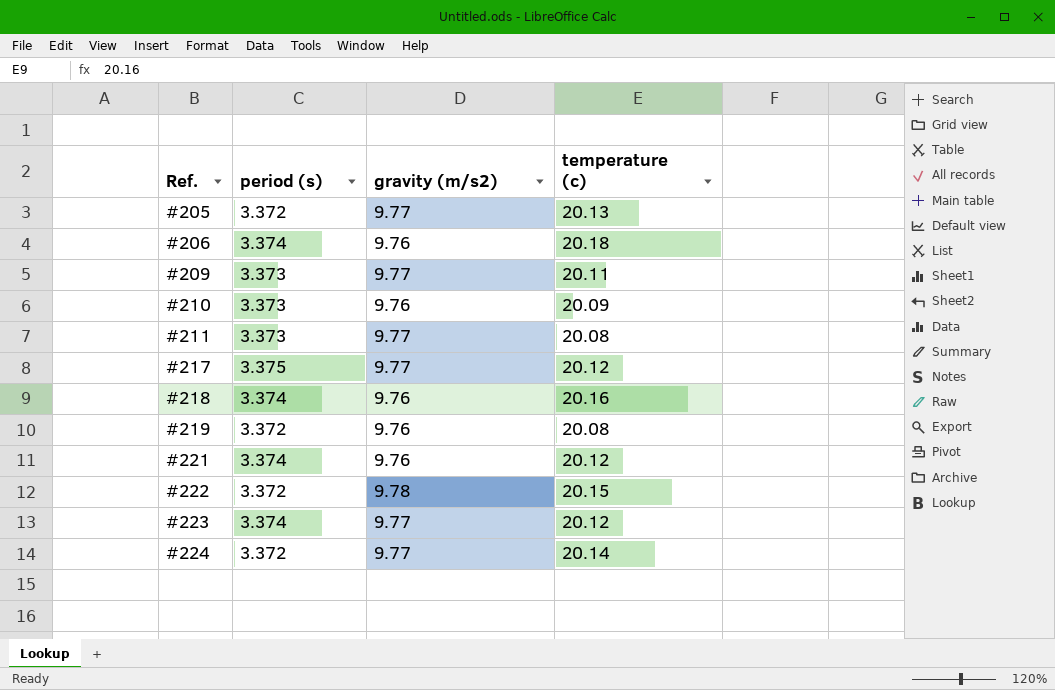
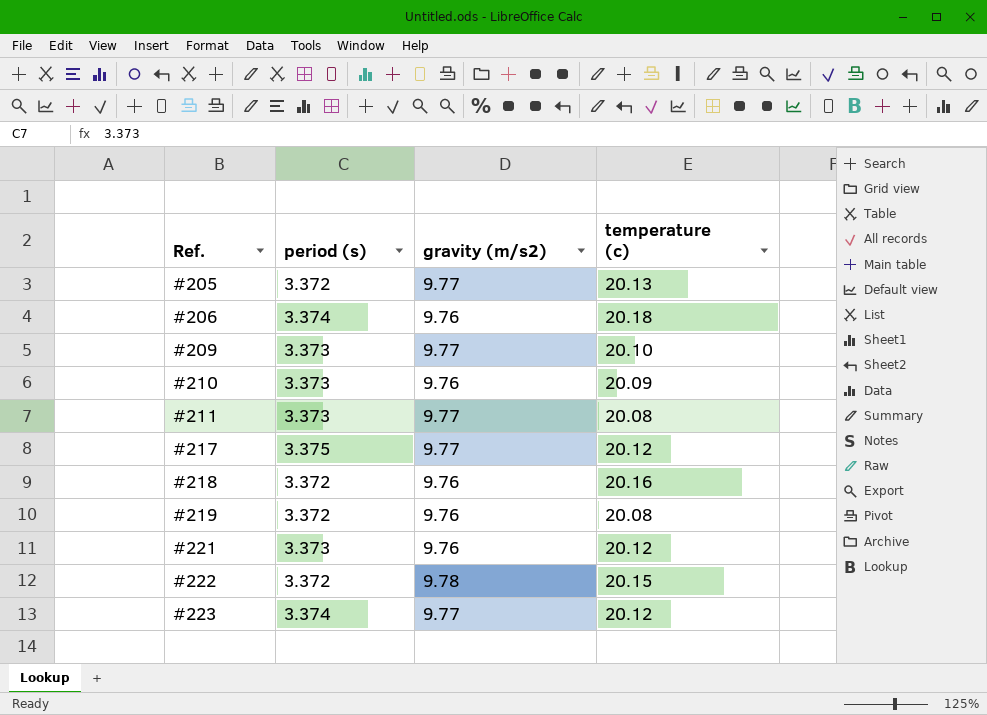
row #224: 3.372 | 9.77 | 20.14 -> none
#209 | temperature (c): 20.11 -> 20.10
#218 | period (s): 3.374 -> 3.372
#221 | period (s): 3.374 -> 3.373

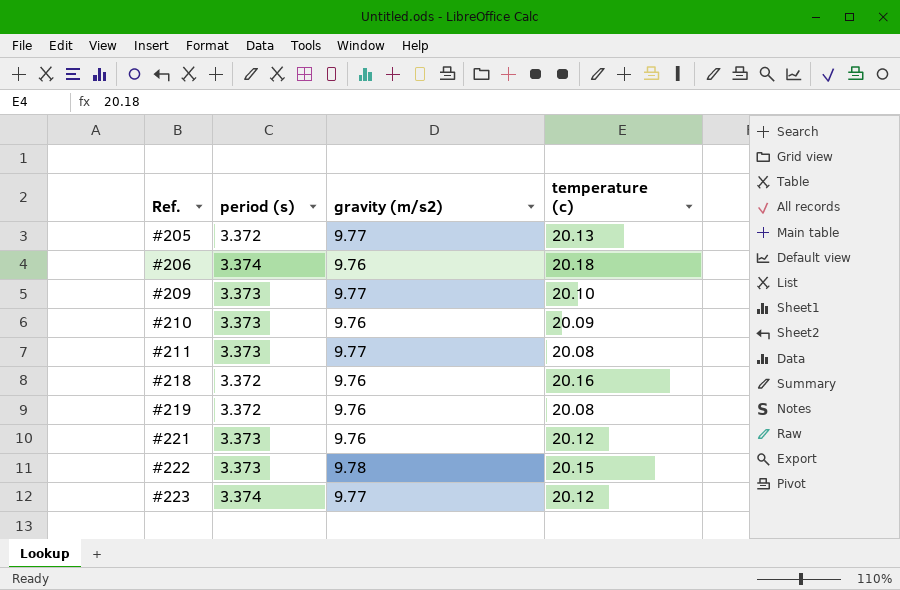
row #217: 3.375 | 9.77 | 20.12 -> none
#222 | period (s): 3.372 -> 3.373

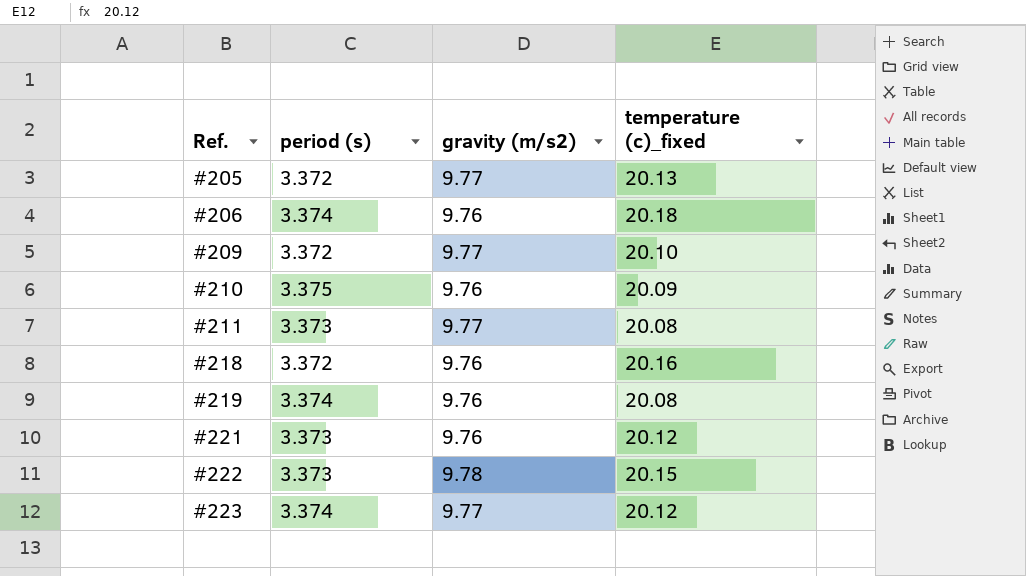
column name: temperature (c) -> temperature (c)_fixed
#209 | period (s): 3.373 -> 3.372
#210 | period (s): 3.373 -> 3.375
#219 | period (s): 3.372 -> 3.374

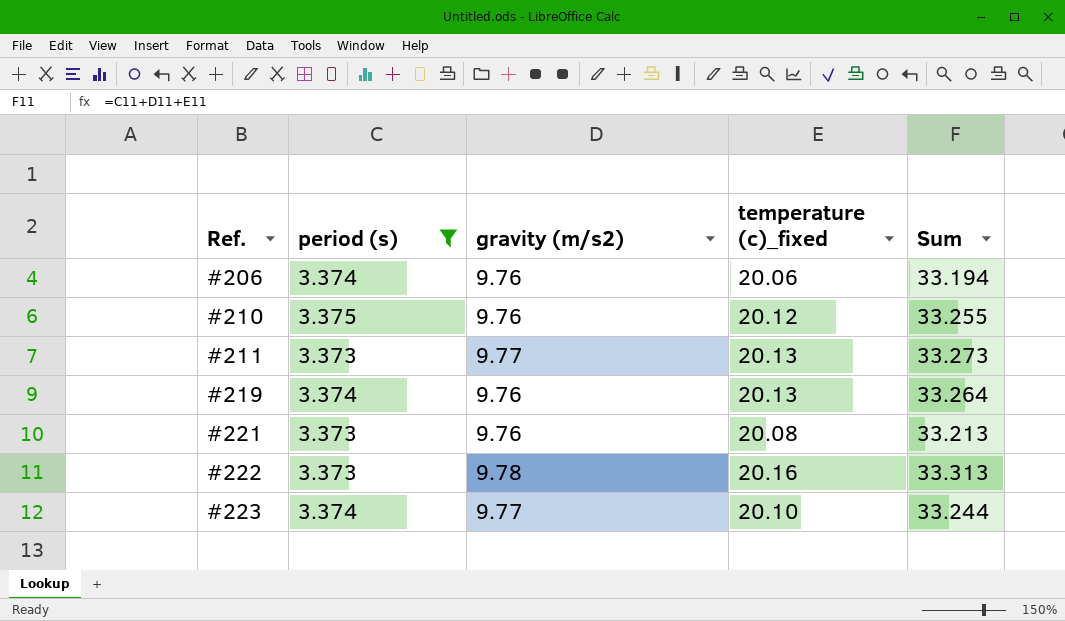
filter: none -> period (s) != 3.372
column Sum | formula: none -> [period (s)] + [gravity (m/s2)] + [temperature (c)_fixed]
#206 | temperature (c)_fixed: 20.18 -> 20.06
#210 | temperature (c)_fixed: 20.09 -> 20.12
#211 | temperature (c)_fixed: 20.08 -> 20.13
#219 | temperature (c)_fixed: 20.08 -> 20.13
#221 | temperature (c)_fixed: 20.12 -> 20.08
#222 | temperature (c)_fixed: 20.15 -> 20.16
#223 | temperature (c)_fixed: 20.12 -> 20.10

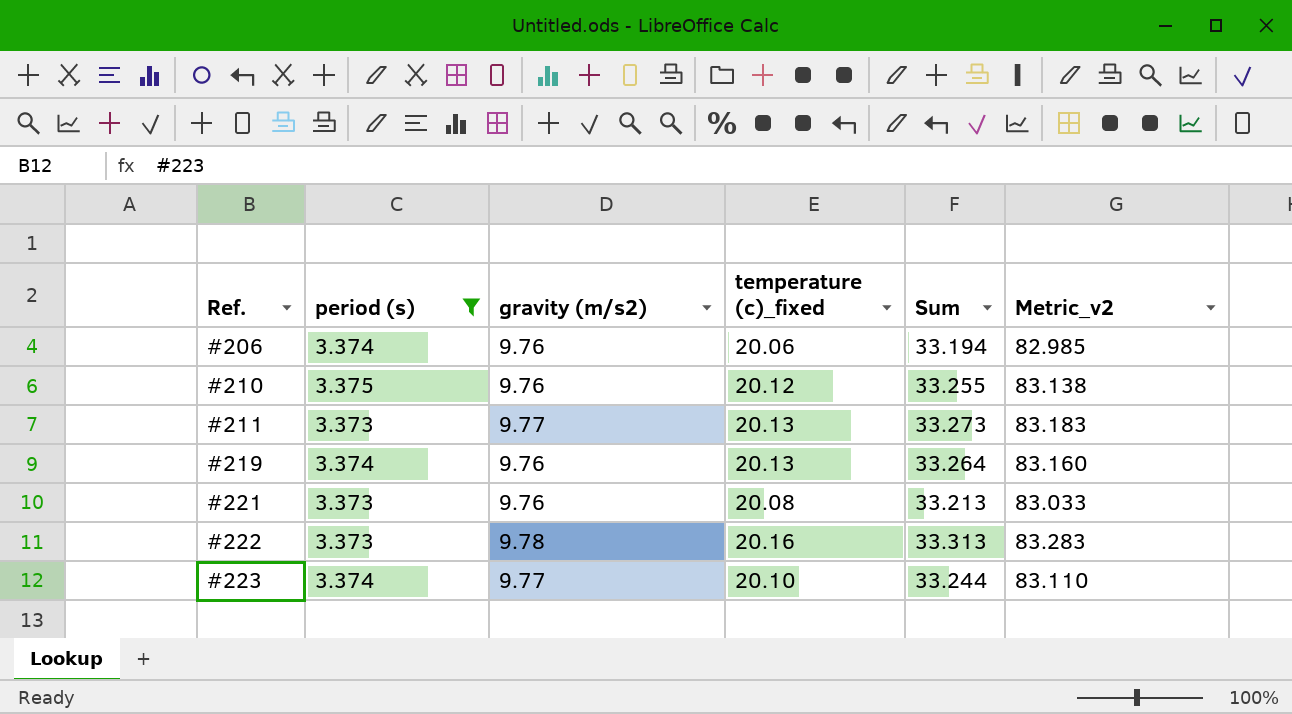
column Metric_v2 | formula: none -> [Sum] * 2.5

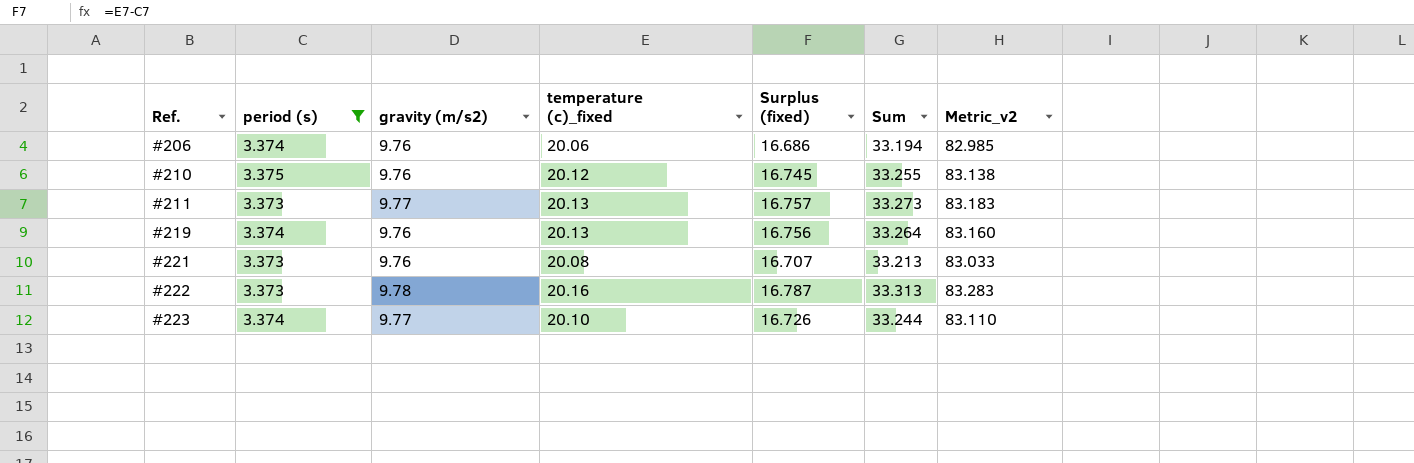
column Surplus (fixed) | formula: none -> [temperature (c)_fixed] - [period (s)]

